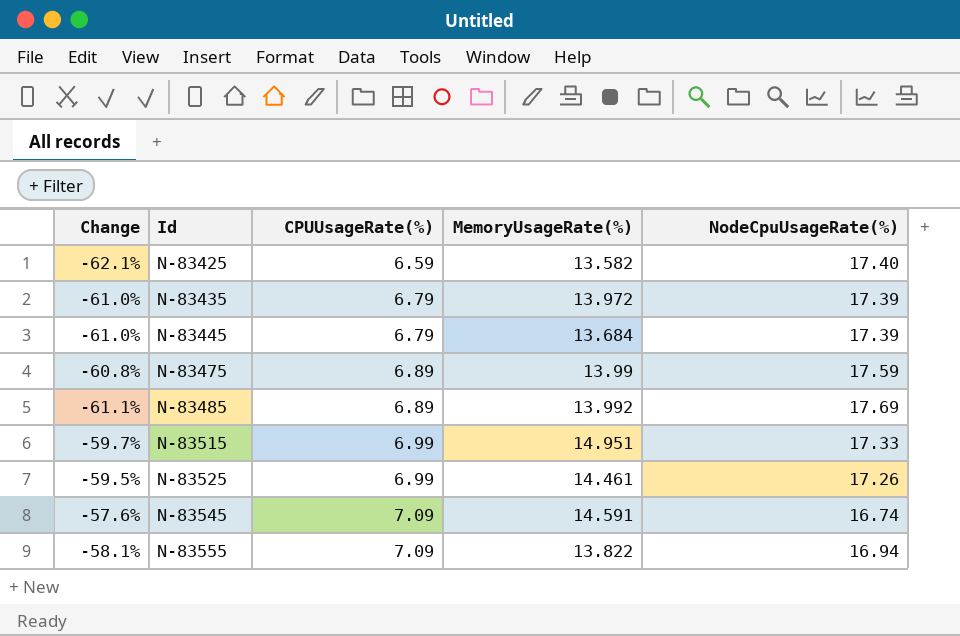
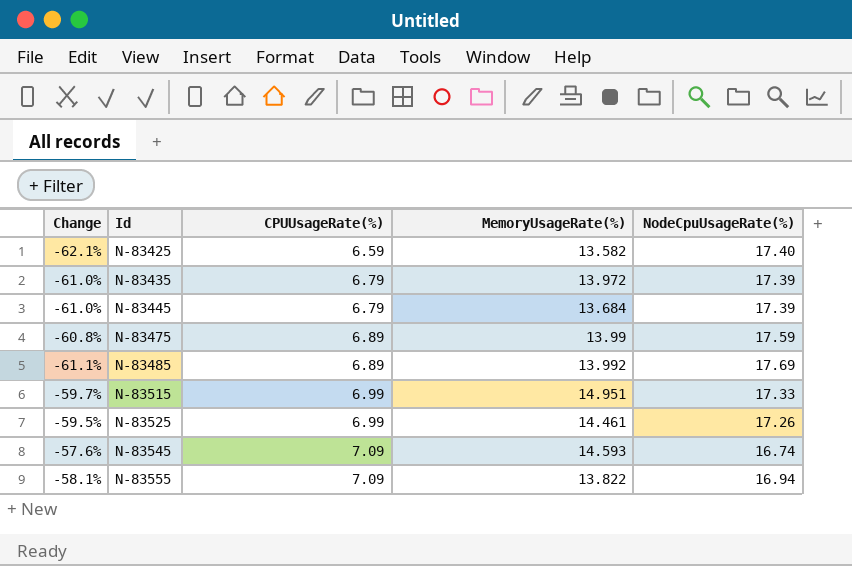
N-83545 | MemoryUsageRate(%): 14.591 -> 14.593

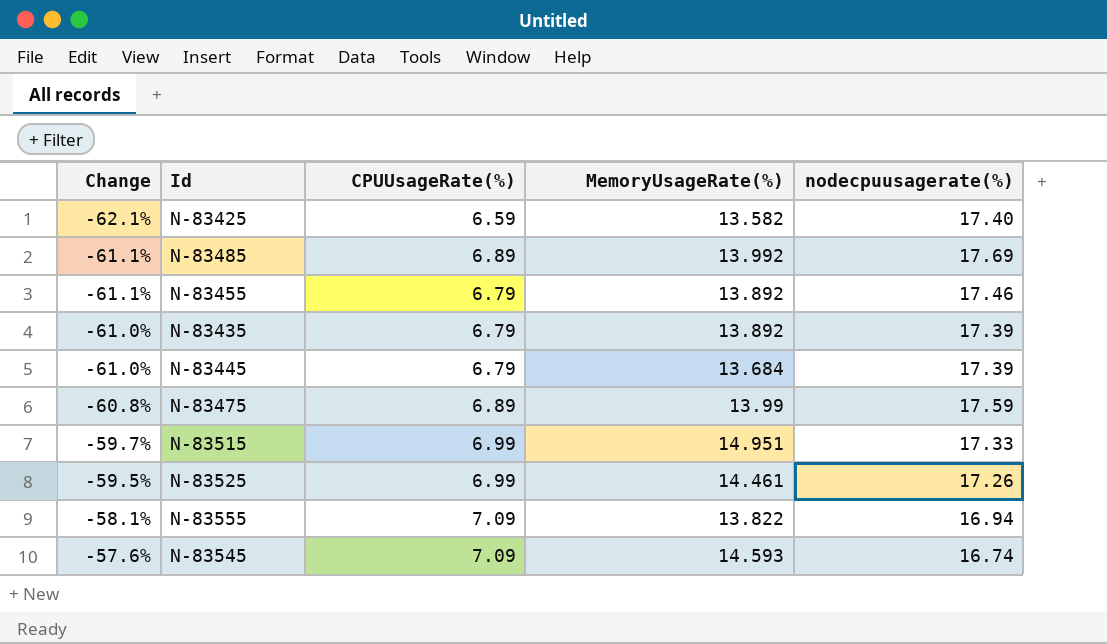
row order: Id ascending -> Change ascending
column name: NodeCpuUsageRate(%) -> nodecpuusagerate(%)
row N-83455: none -> -61.1% | 6.79 | 13.892 | 17.46
N-83435 | MemoryUsageRate(%): 13.972 -> 13.892

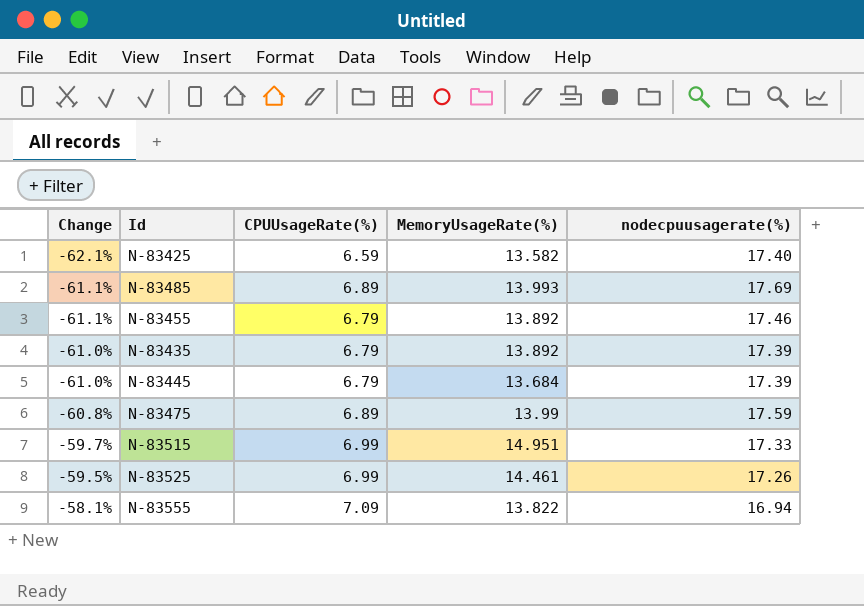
row N-83545: -57.6% | 7.09 | 14.593 | 16.74 -> none
N-83485 | MemoryUsageRate(%): 13.992 -> 13.993

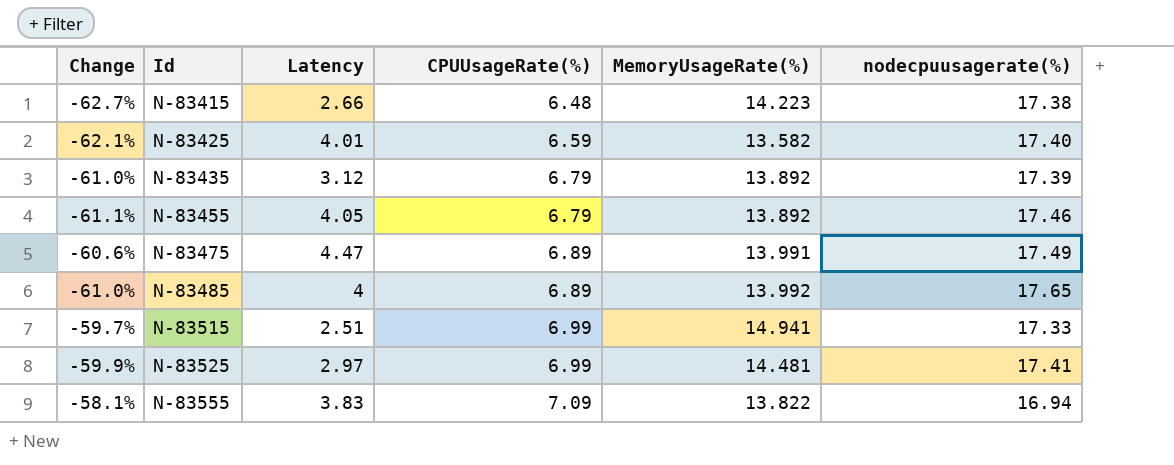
row order: Change ascending -> Id ascending
column Latency | position: none -> 3
row N-83445: -61.0% | 6.79 | 13.684 | 17.39 -> none
row N-83415: none -> -62.7% | 2.66 | 6.48 | 14.223 | 17.38
N-83475 | Change: -60.8% -> -60.6%
N-83475 | MemoryUsageRate(%): 13.99 -> 13.991
N-83475 | nodecpuusagerate(%): 17.59 -> 17.49
N-83485 | Change: -61.1% -> -61.0%
N-83485 | MemoryUsageRate(%): 13.993 -> 13.992
N-83485 | nodecpuusagerate(%): 17.69 -> 17.65
N-83515 | MemoryUsageRate(%): 14.951 -> 14.941
N-83525 | Change: -59.5% -> -59.9%
N-83525 | MemoryUsageRate(%): 14.461 -> 14.481
N-83525 | nodecpuusagerate(%): 17.26 -> 17.41

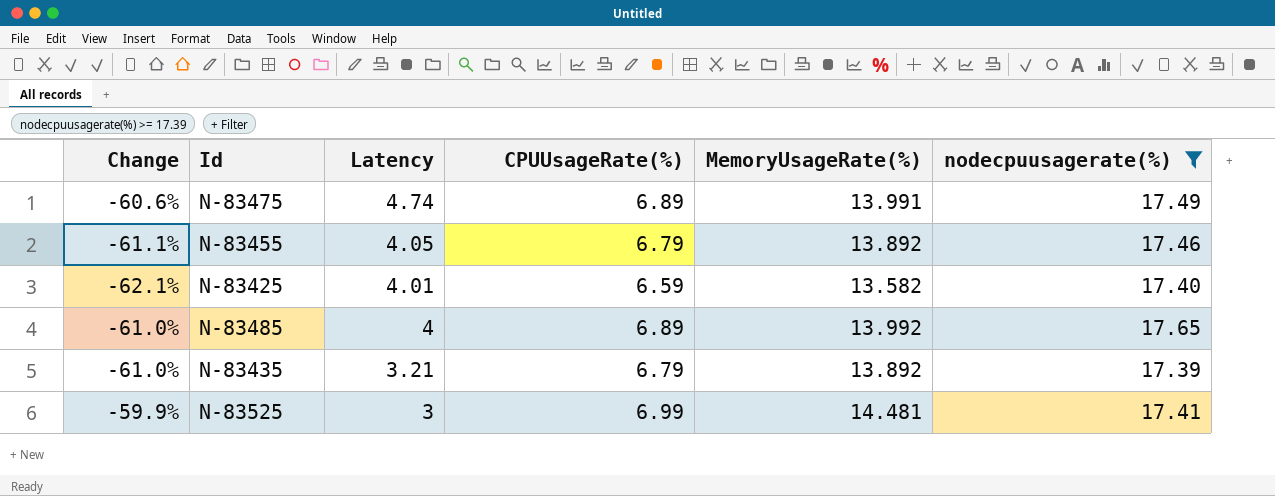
filter: none -> nodecpuusagerate(%) >= 17.39
row order: Id ascending -> Latency descending
N-83475 | Latency: 4.47 -> 4.74
N-83435 | Latency: 3.12 -> 3.21
N-83525 | Latency: 2.97 -> 3

